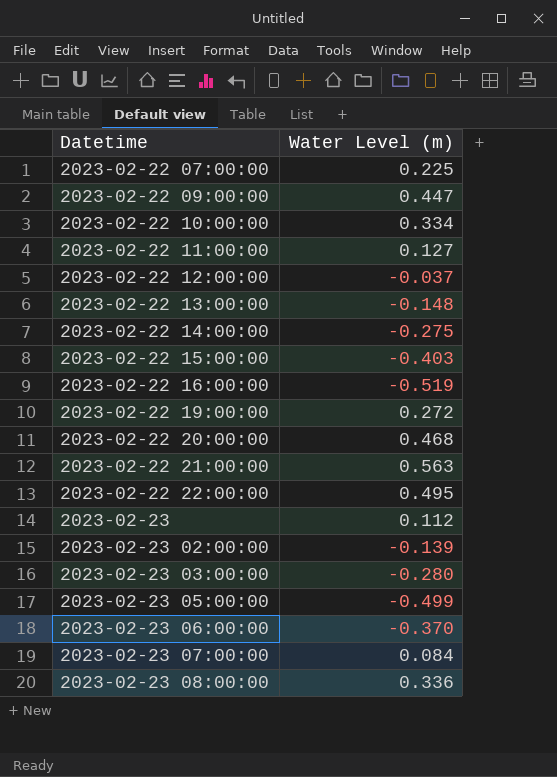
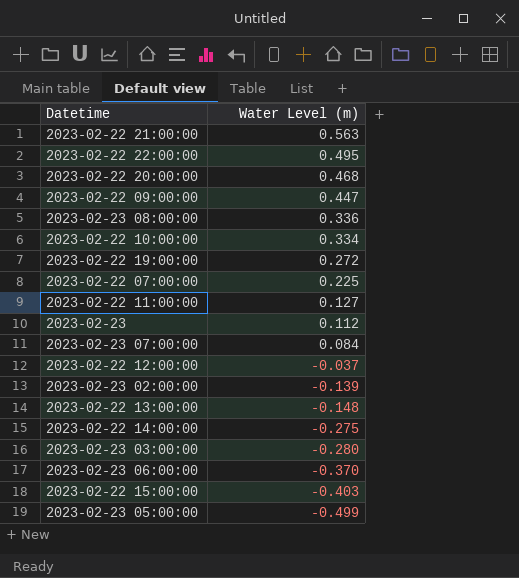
row order: Datetime ascending -> Water Level (m) descending
row 2023-02-22 16:00:00: -0.519 -> none

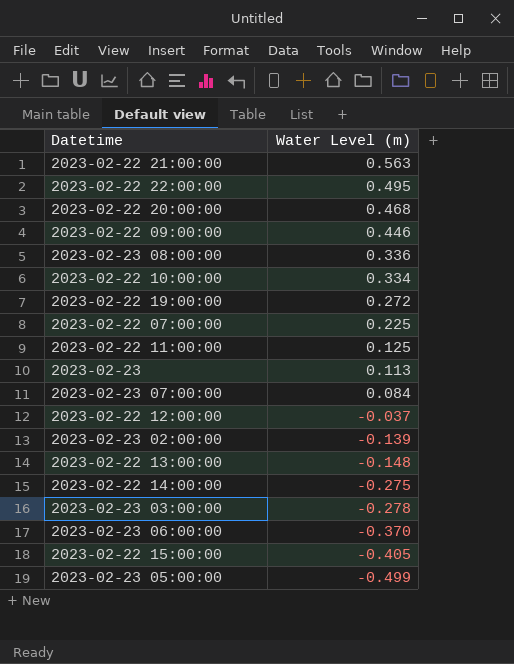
2023-02-22 09:00:00 | Water Level (m): 0.447 -> 0.446
2023-02-22 11:00:00 | Water Level (m): 0.127 -> 0.125
2023-02-23 | Water Level (m): 0.112 -> 0.113
2023-02-23 03:00:00 | Water Level (m): -0.280 -> -0.278
2023-02-22 15:00:00 | Water Level (m): -0.403 -> -0.405

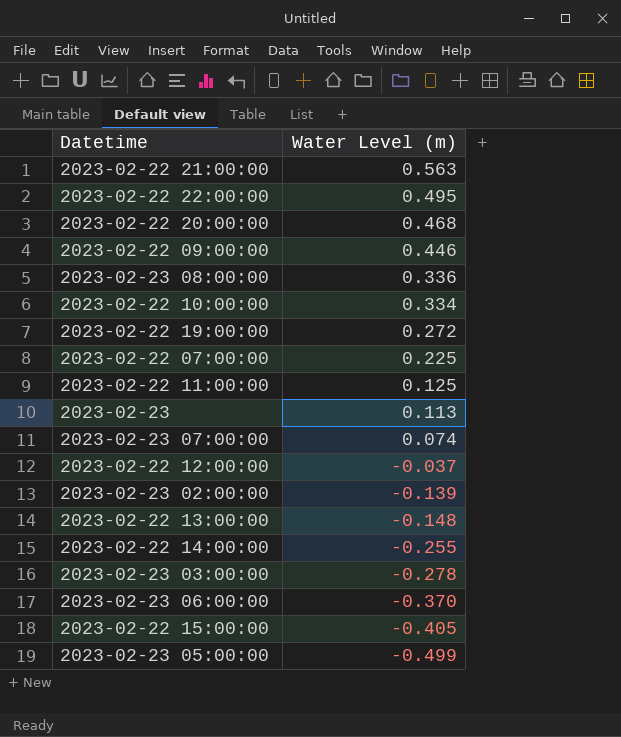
2023-02-23 07:00:00 | Water Level (m): 0.084 -> 0.074
2023-02-22 14:00:00 | Water Level (m): -0.275 -> -0.255

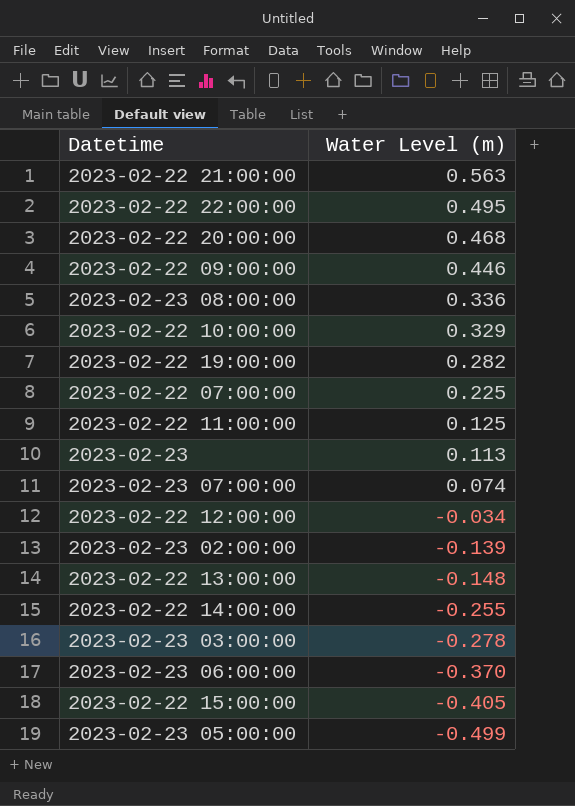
2023-02-22 10:00:00 | Water Level (m): 0.334 -> 0.329
2023-02-22 19:00:00 | Water Level (m): 0.272 -> 0.282
2023-02-22 12:00:00 | Water Level (m): -0.037 -> -0.034

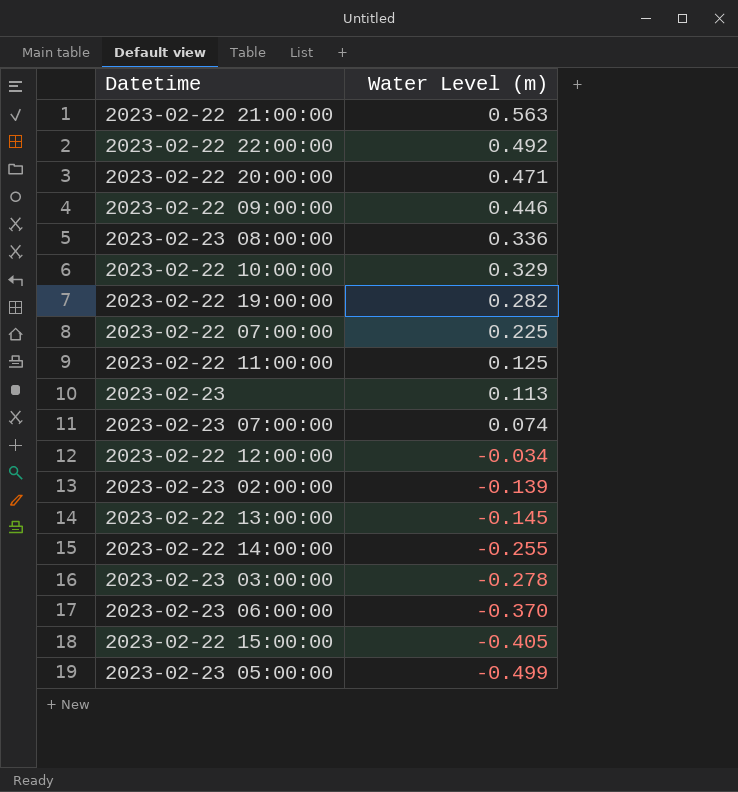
2023-02-22 22:00:00 | Water Level (m): 0.495 -> 0.492
2023-02-22 20:00:00 | Water Level (m): 0.468 -> 0.471
2023-02-22 13:00:00 | Water Level (m): -0.148 -> -0.145

